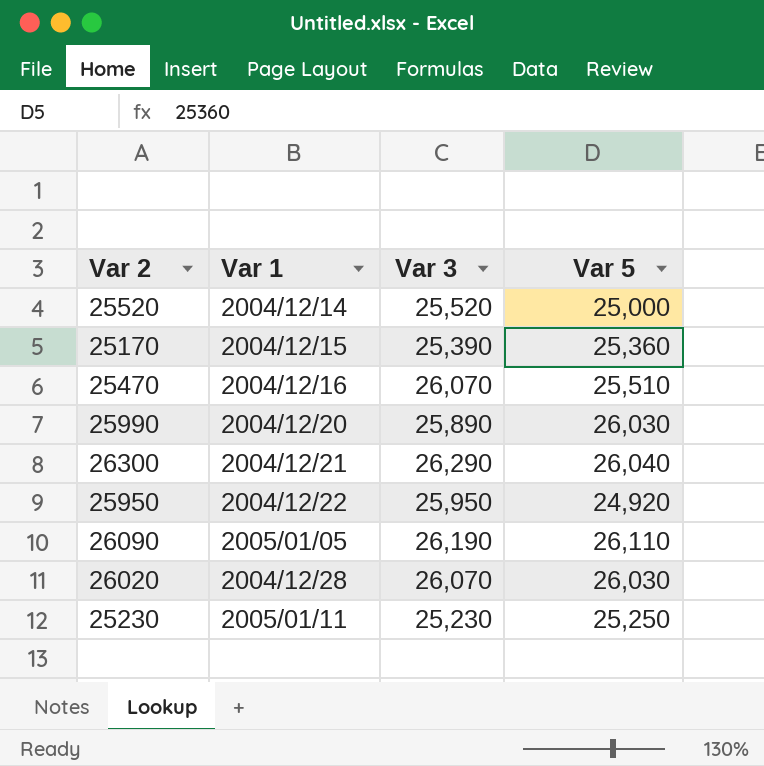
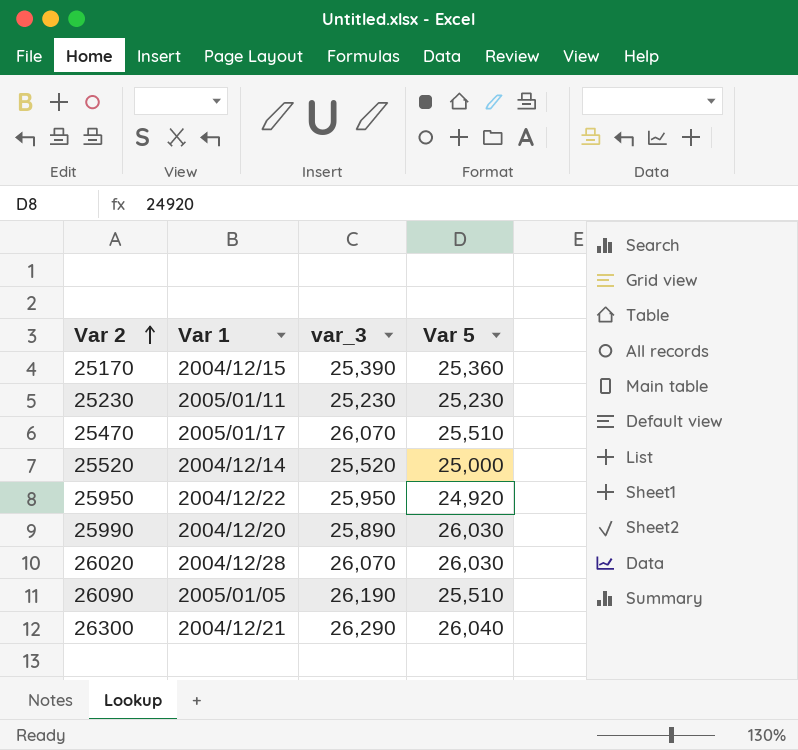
row order: none -> Var 2 ascending
column name: Var 3 -> var_3
25230 | Var 5: 25,250 -> 25,230
25470 | Var 1: 2004/12/16 -> 2005/01/17
26090 | Var 5: 26,110 -> 25,510

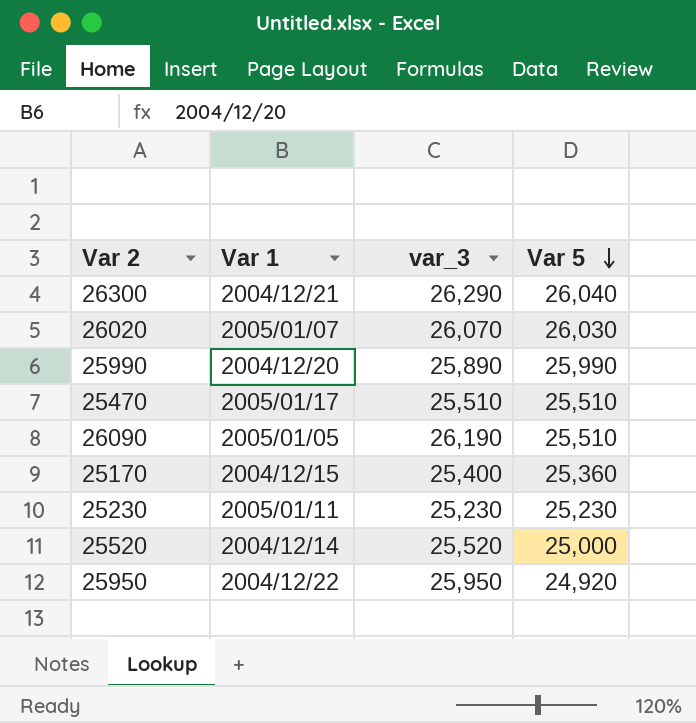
row order: Var 2 ascending -> Var 5 descending
26020 | Var 1: 2004/12/28 -> 2005/01/07
25990 | Var 5: 26,030 -> 25,990
25470 | var_3: 26,070 -> 25,510
25170 | var_3: 25,390 -> 25,400

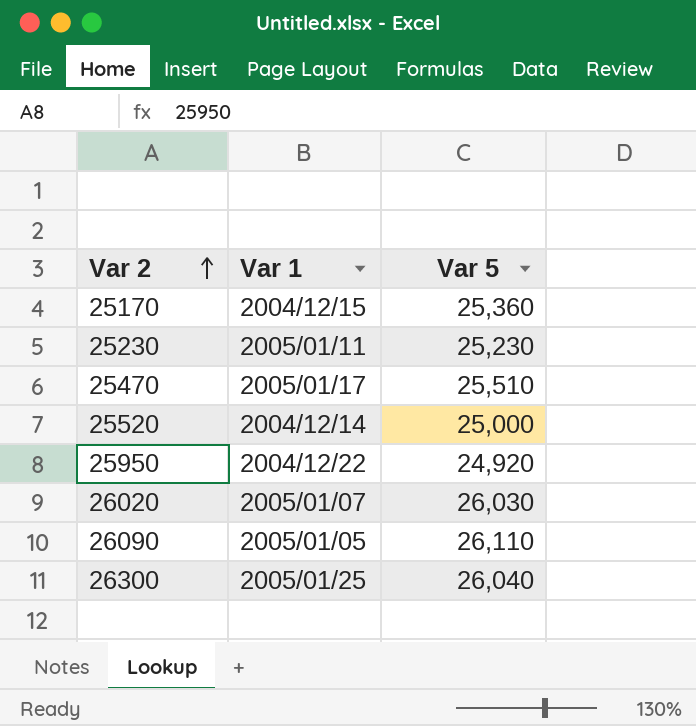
row order: Var 5 descending -> Var 2 ascending
column var_3 | position: 3 -> none
row 25990: 2004/12/20 | 25,890 | 25,990 -> none
26090 | Var 5: 25,510 -> 26,110
26300 | Var 1: 2004/12/21 -> 2005/01/25

